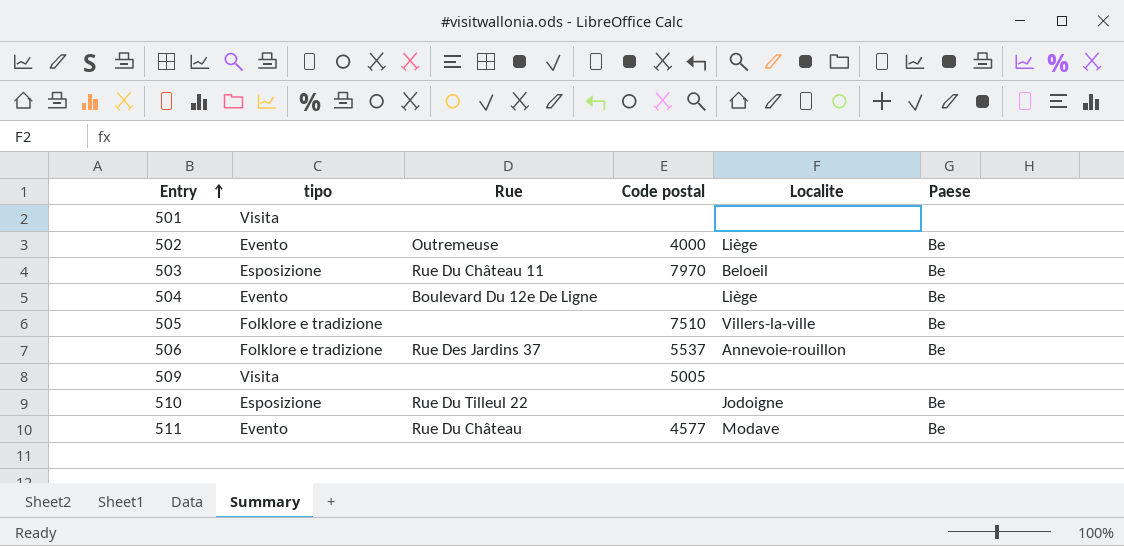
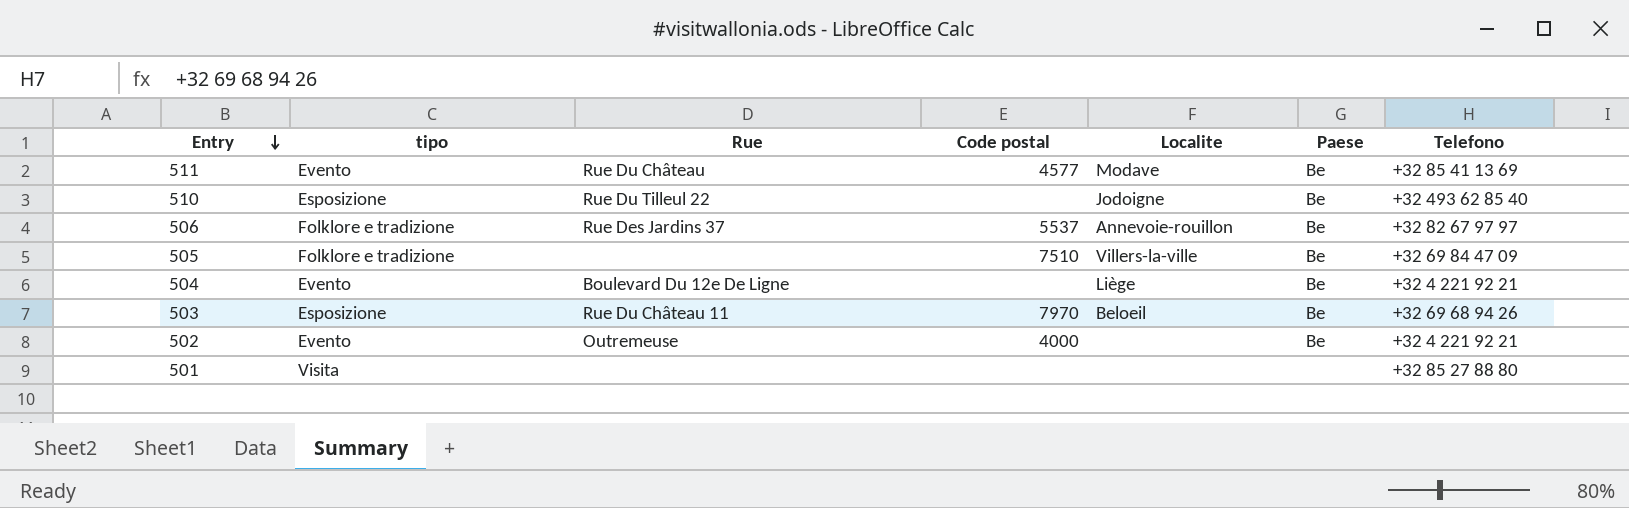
row order: Entry ascending -> Entry descending
column Telefono | position: none -> 7
row 509: Visita | none | 5005 | none | none -> none
502 | Localite: Liège -> none

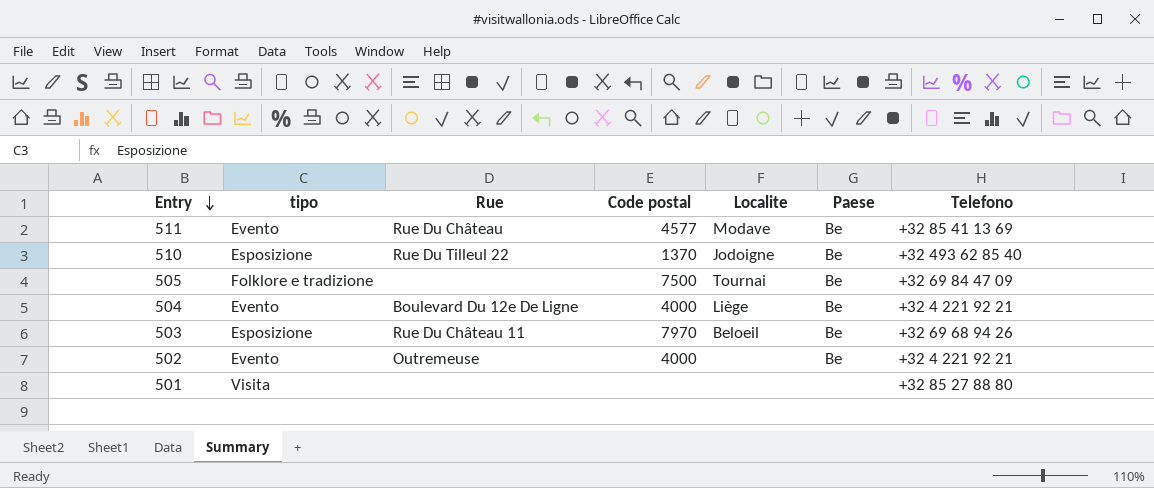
row 506: Folklore e tradizione | Rue Des Jardins 37 | 5537 | Annevoie-rouillon | Be | +32 82 67 97 97 -> none
510 | Code postal: none -> 1370
505 | Code postal: 7510 -> 7500
505 | Localite: Villers-la-ville -> Tournai
504 | Code postal: none -> 4000

